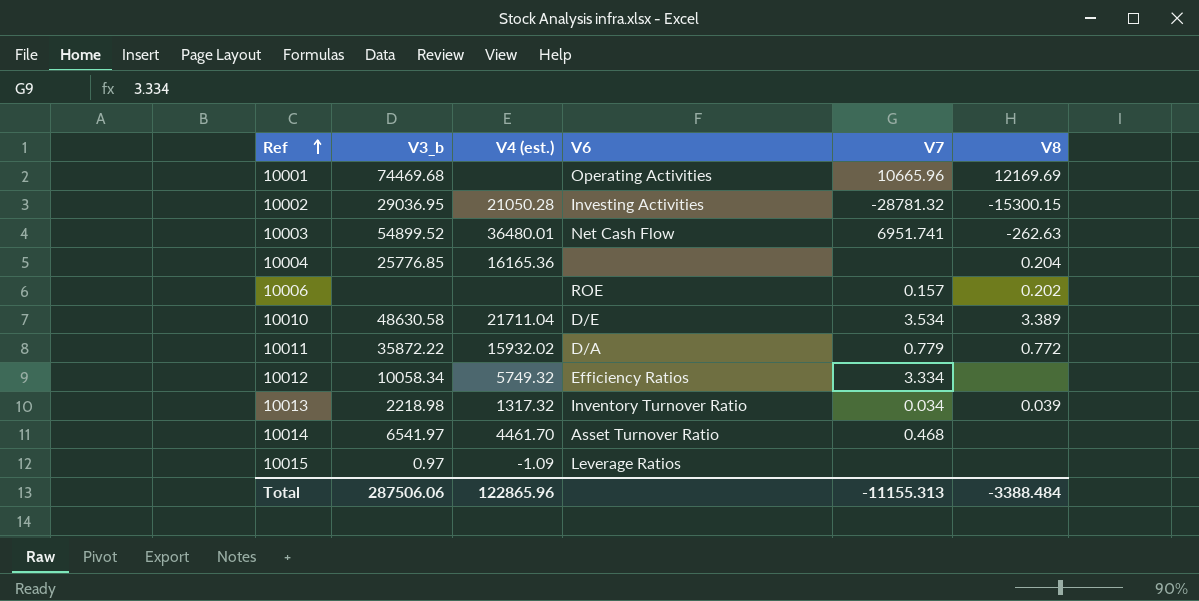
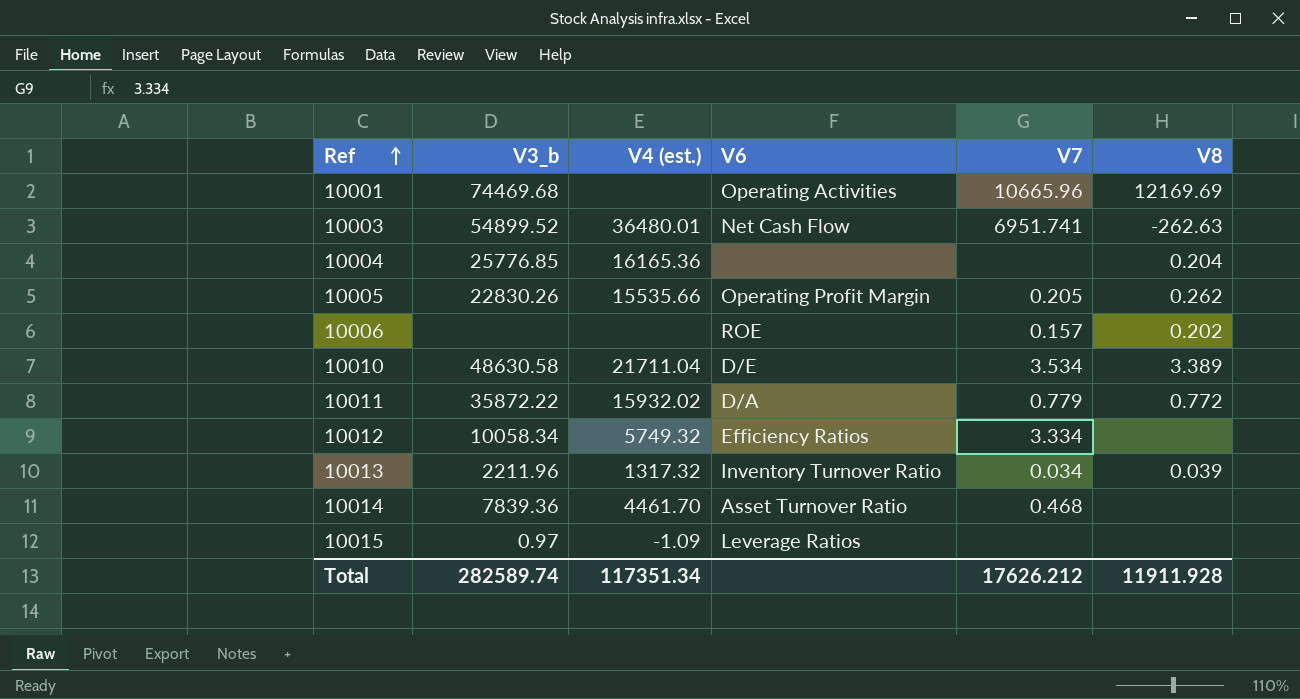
row 10002: 29036.95 | 21050.28 | Investing Activities | -28781.32 | -15300.15 -> none
row 10005: none -> 22830.26 | 15535.66 | Operating Profit Margin | 0.205 | 0.262
10013 | V3_b: 2218.98 -> 2211.96
10014 | V3_b: 6541.97 -> 7839.36
Total | V3_b: 287506.06 -> 282589.74
Total | V4 (est.): 122865.96 -> 117351.34
Total | V7: -11155.313 -> 17626.212
Total | V8: -3388.484 -> 11911.928

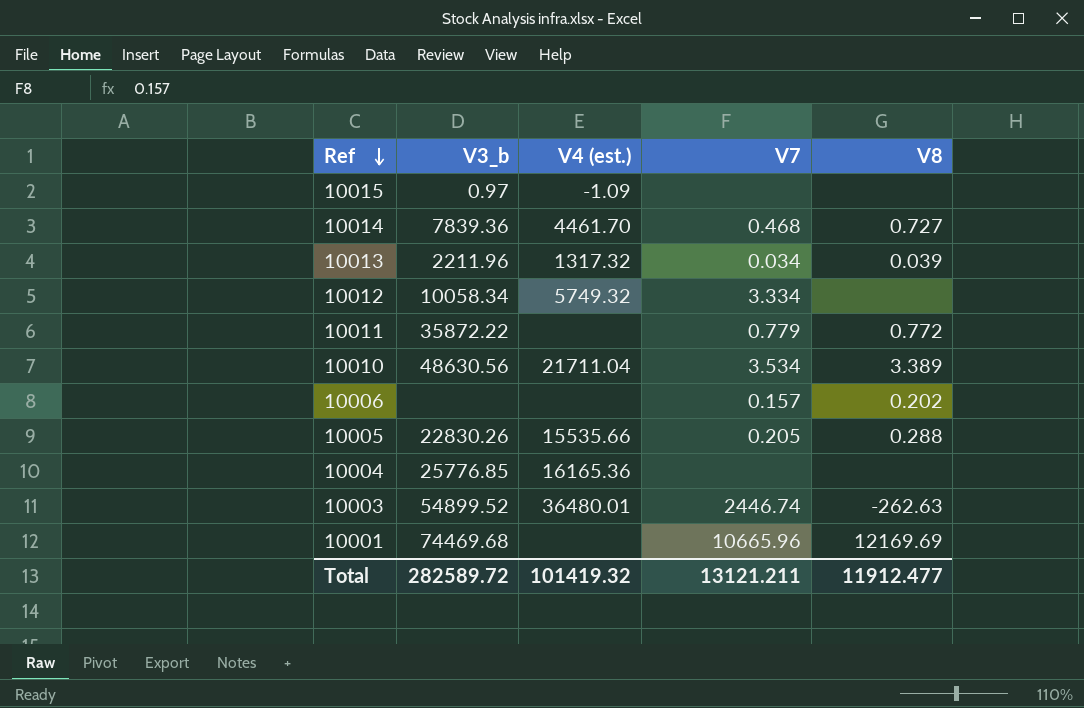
row order: Ref ascending -> Ref descending
column V6 | position: 4 -> none
10014 | V8: none -> 0.727
10011 | V4 (est.): 15932.02 -> none
10010 | V3_b: 48630.58 -> 48630.56
10005 | V8: 0.262 -> 0.288
10004 | V8: 0.204 -> none
10003 | V7: 6951.741 -> 2446.74
Total | V3_b: 282589.74 -> 282589.72
Total | V4 (est.): 117351.34 -> 101419.32
Total | V7: 17626.212 -> 13121.211
Total | V8: 11911.928 -> 11912.477

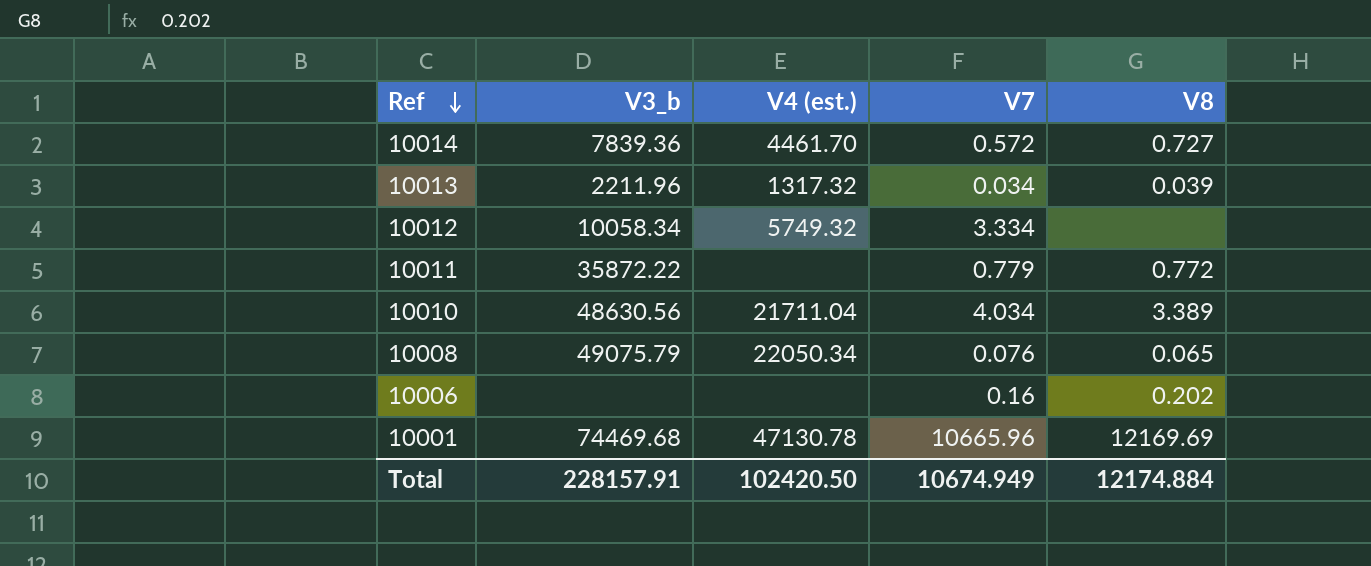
row 10015: 0.97 | -1.09 | none | none -> none
row 10005: 22830.26 | 15535.66 | 0.205 | 0.288 -> none
row 10004: 25776.85 | 16165.36 | none | none -> none
row 10003: 54899.52 | 36480.01 | 2446.74 | -262.63 -> none
10014 | V7: 0.468 -> 0.572
10010 | V7: 3.534 -> 4.034
row 10008: none -> 49075.79 | 22050.34 | 0.076 | 0.065
10006 | V7: 0.157 -> 0.16
10001 | V4 (est.): none -> 47130.78
Total | V3_b: 282589.72 -> 228157.91
Total | V4 (est.): 101419.32 -> 102420.50
Total | V7: 13121.211 -> 10674.949
Total | V8: 11912.477 -> 12174.884

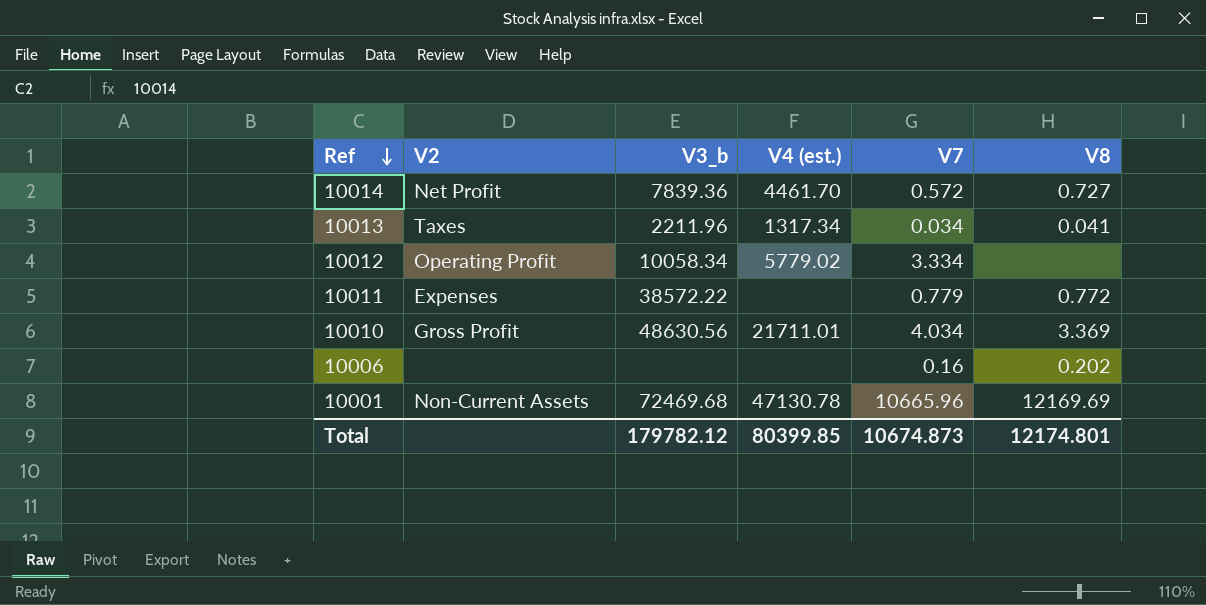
column V2 | position: none -> 2
row 10008: 49075.79 | 22050.34 | 0.076 | 0.065 -> none
10013 | V4 (est.): 1317.32 -> 1317.34
10013 | V8: 0.039 -> 0.041
10012 | V4 (est.): 5749.32 -> 5779.02
10011 | V3_b: 35872.22 -> 38572.22
10010 | V4 (est.): 21711.04 -> 21711.01
10010 | V8: 3.389 -> 3.369
10001 | V3_b: 74469.68 -> 72469.68
Total | V3_b: 228157.91 -> 179782.12
Total | V4 (est.): 102420.50 -> 80399.85
Total | V7: 10674.949 -> 10674.873
Total | V8: 12174.884 -> 12174.801

